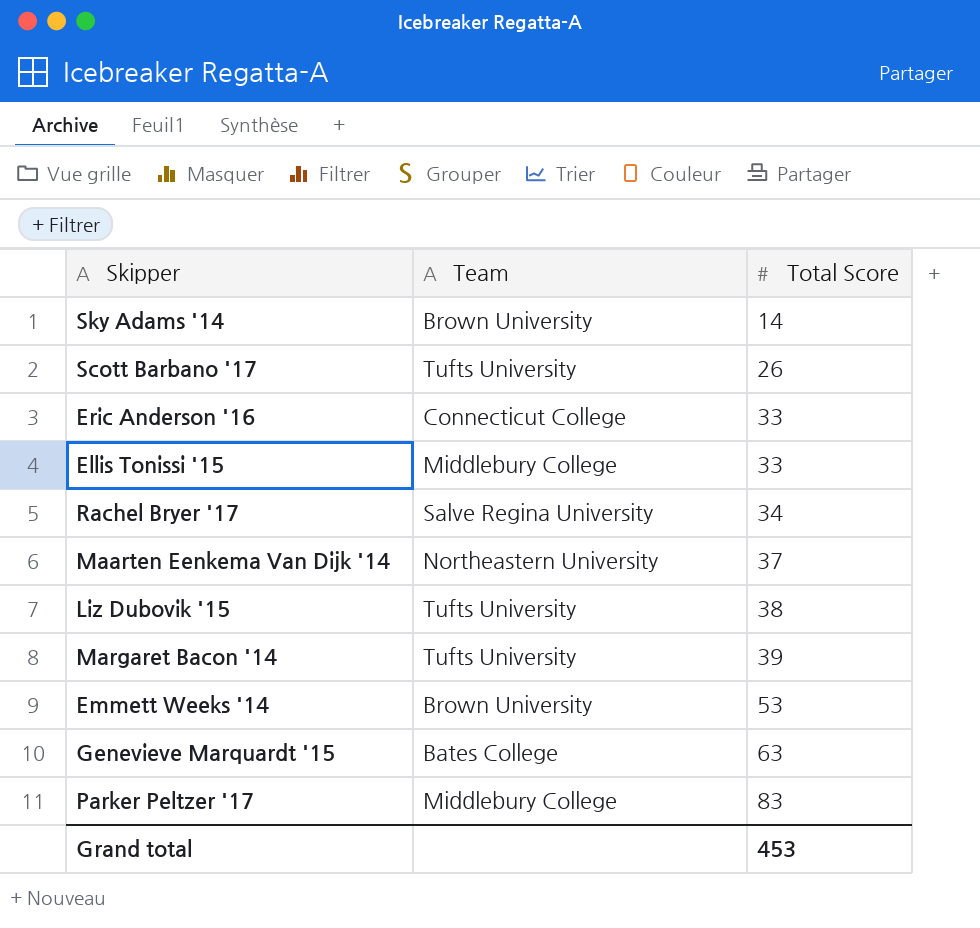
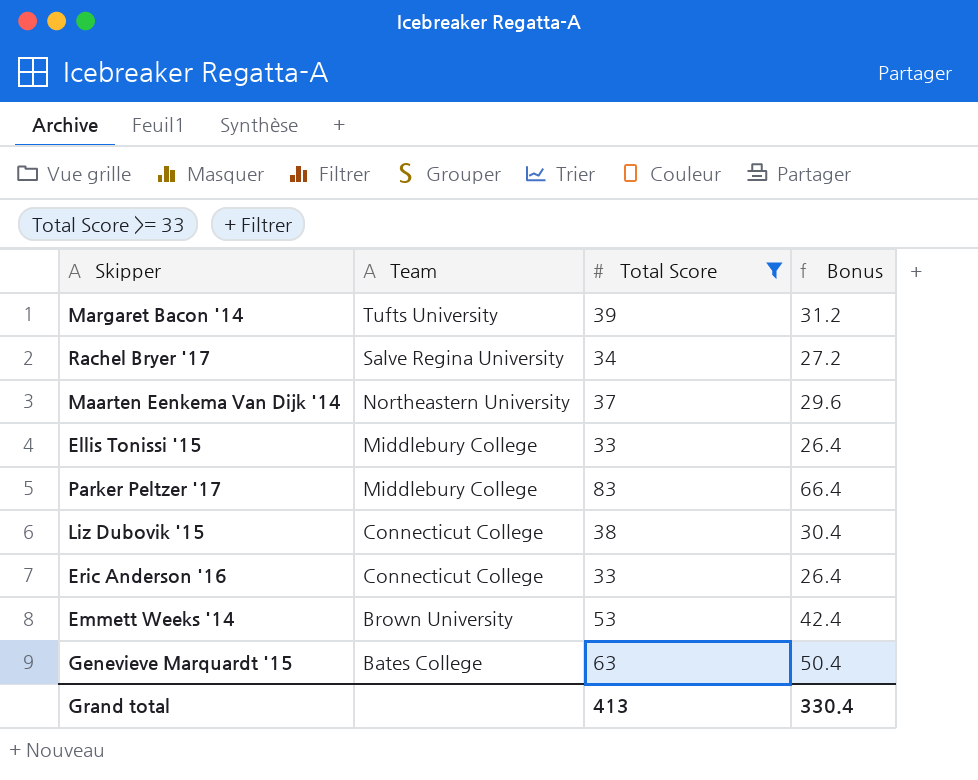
filter: none -> Total Score >= 33
row order: Total Score ascending -> Team descending
column Bonus | formula: none -> [Total Score] * 0.8
Liz Dubovik '15 | Team: Tufts University -> Connecticut College
Grand total | Total Score: 453 -> 413

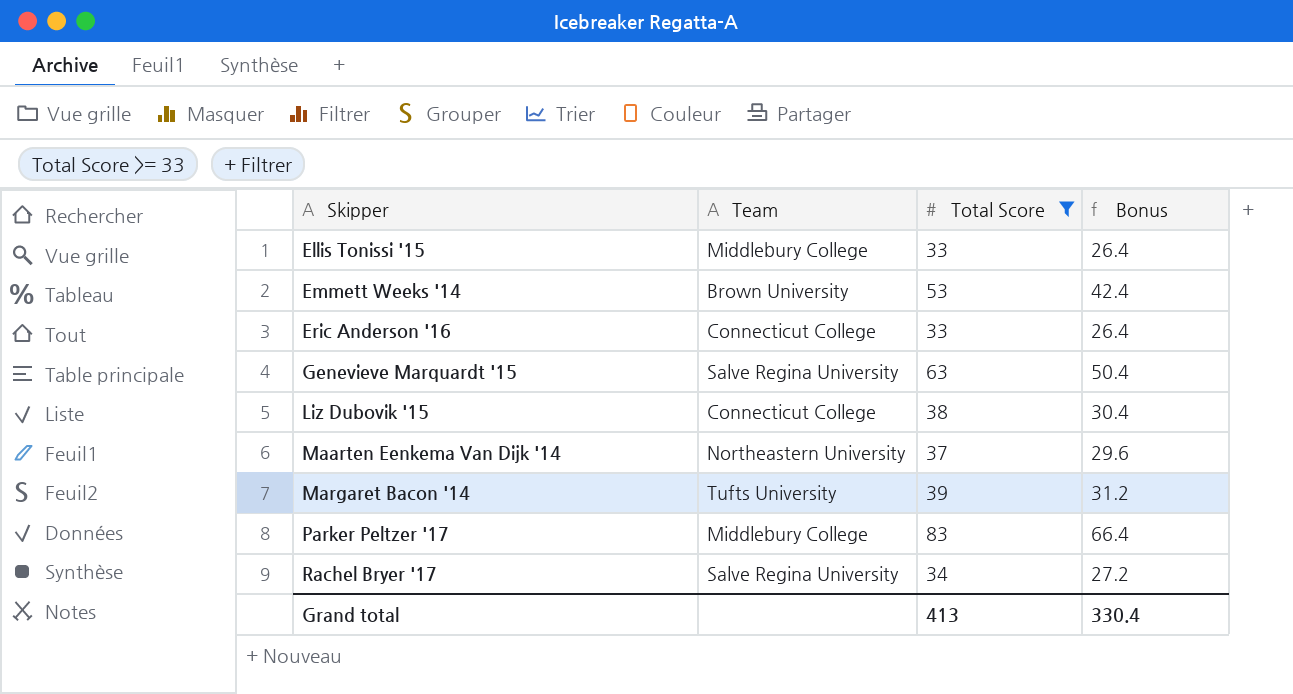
row order: Team descending -> Skipper ascending
Genevieve Marquardt '15 | Team: Bates College -> Salve Regina University

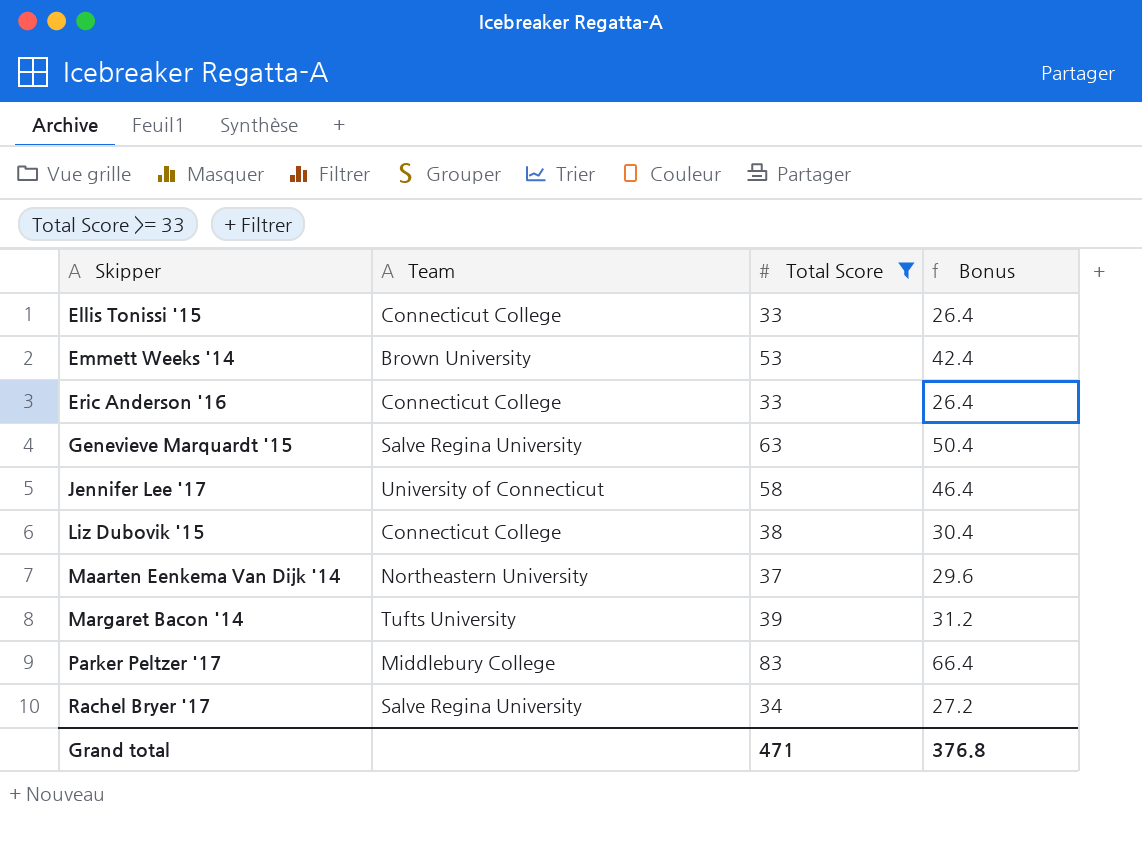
Ellis Tonissi '15 | Team: Middlebury College -> Connecticut College
row Jennifer Lee '17: none -> University of Connecticut | 58 | 46.4
Grand total | Total Score: 413 -> 471
Grand total | Bonus: 330.4 -> 376.8

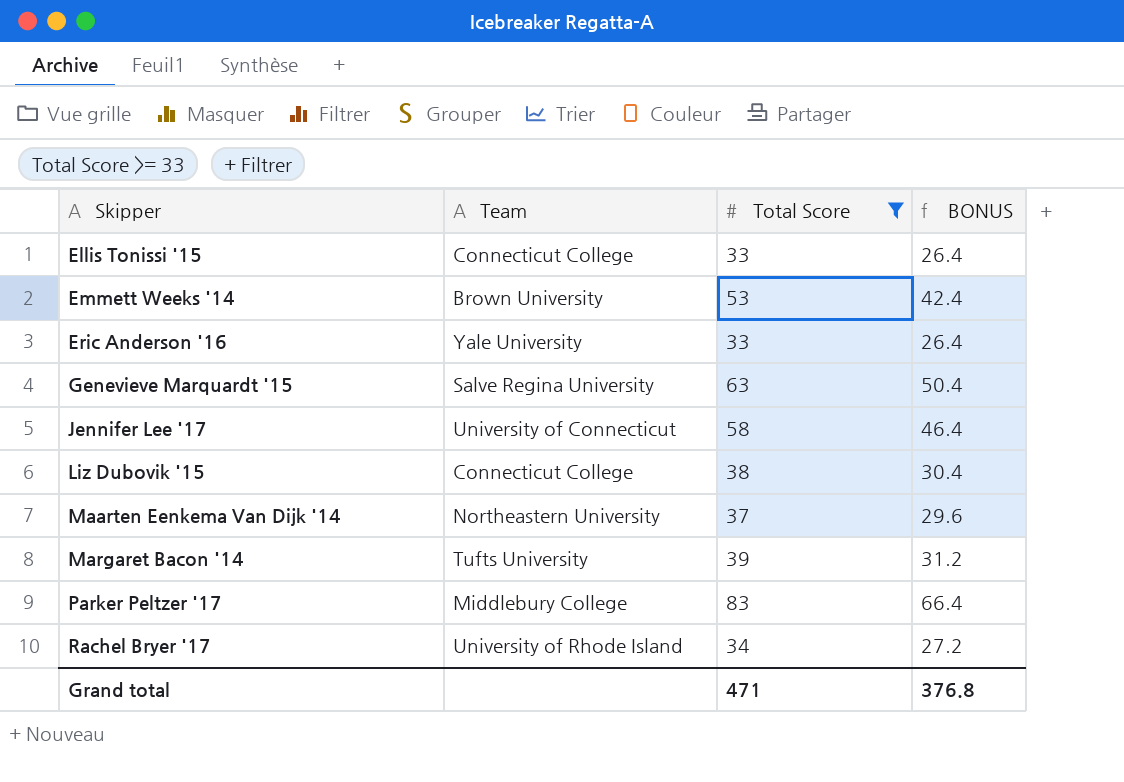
column name: Bonus -> BONUS
Eric Anderson '16 | Team: Connecticut College -> Yale University
Rachel Bryer '17 | Team: Salve Regina University -> University of Rhode Island

